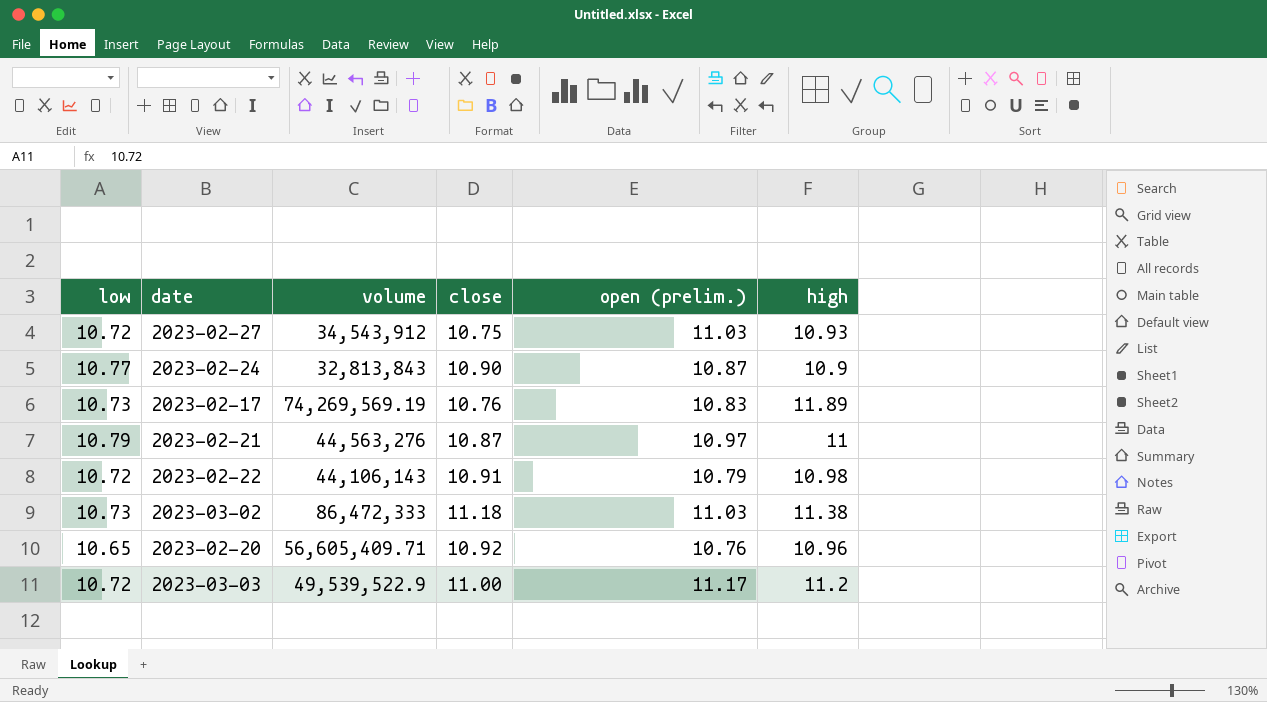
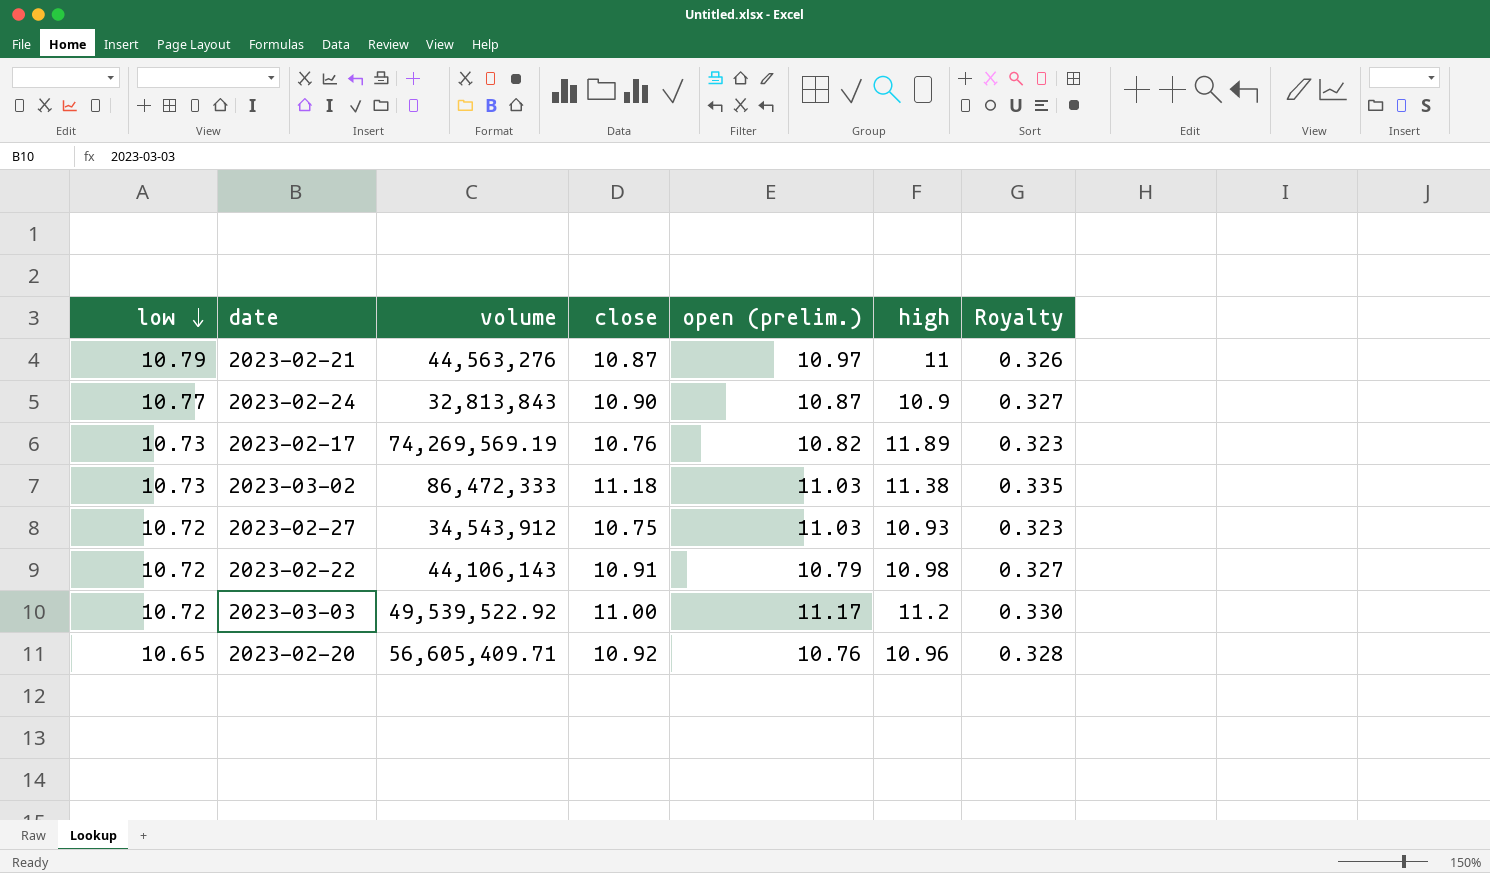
row order: none -> low descending
column Royalty | formula: none -> [close] * 0.03
2023-02-17 | open (prelim.): 10.83 -> 10.82
2023-03-03 | volume: 49,539,522.9 -> 49,539,522.92

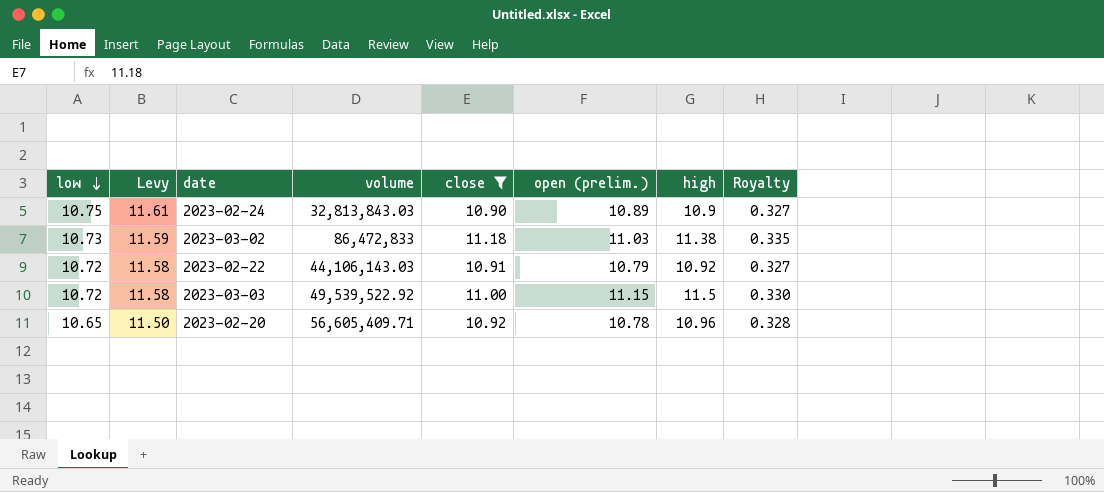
filter: none -> close >= 10.90
column Levy | formula: none -> [low] * 1.08
2023-02-24 | low: 10.77 -> 10.75
2023-02-24 | volume: 32,813,843 -> 32,813,843.03
2023-02-24 | open (prelim.): 10.87 -> 10.89
2023-03-02 | volume: 86,472,333 -> 86,472,833
2023-02-22 | volume: 44,106,143 -> 44,106,143.03
2023-02-22 | high: 10.98 -> 10.92
2023-03-03 | open (prelim.): 11.17 -> 11.15
2023-03-03 | high: 11.2 -> 11.5
2023-02-20 | open (prelim.): 10.76 -> 10.78

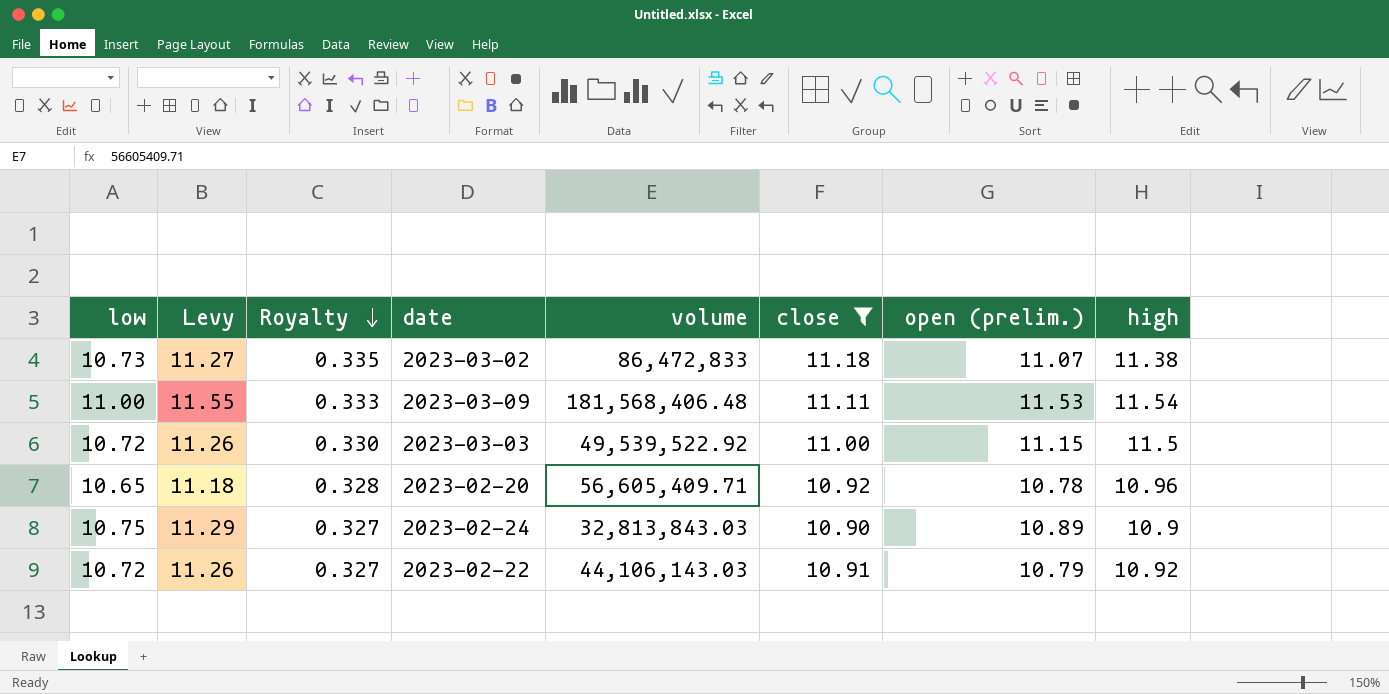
row order: low descending -> Royalty descending
column Levy | formula: [low] * 1.08 -> [low] * 1.05
column Royalty | position: 8 -> 3
2023-03-02 | open (prelim.): 11.03 -> 11.07
row 2023-03-09: none -> 11.00 | 11.55 | 0.333 | 181,568,406.48 | 11.11 | 11.53 | 11.54

